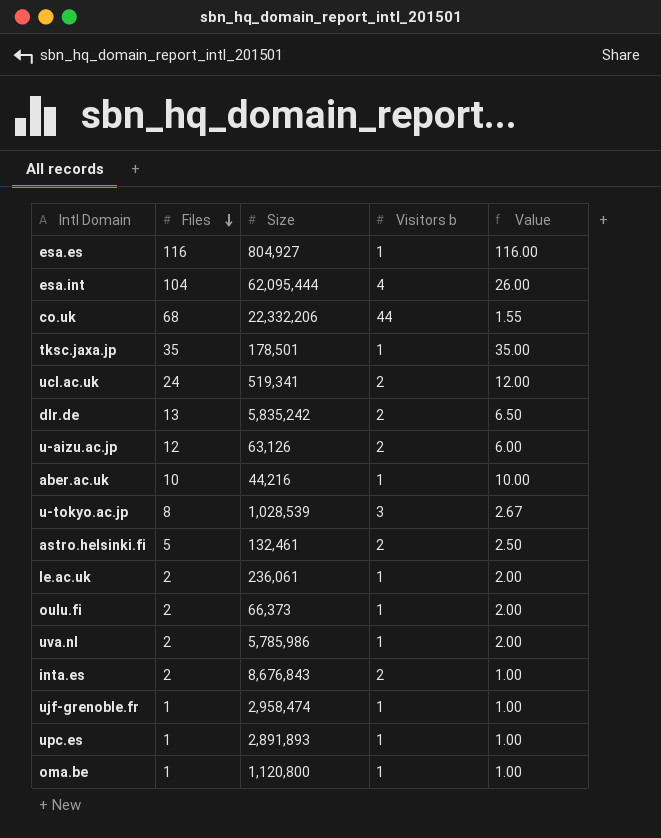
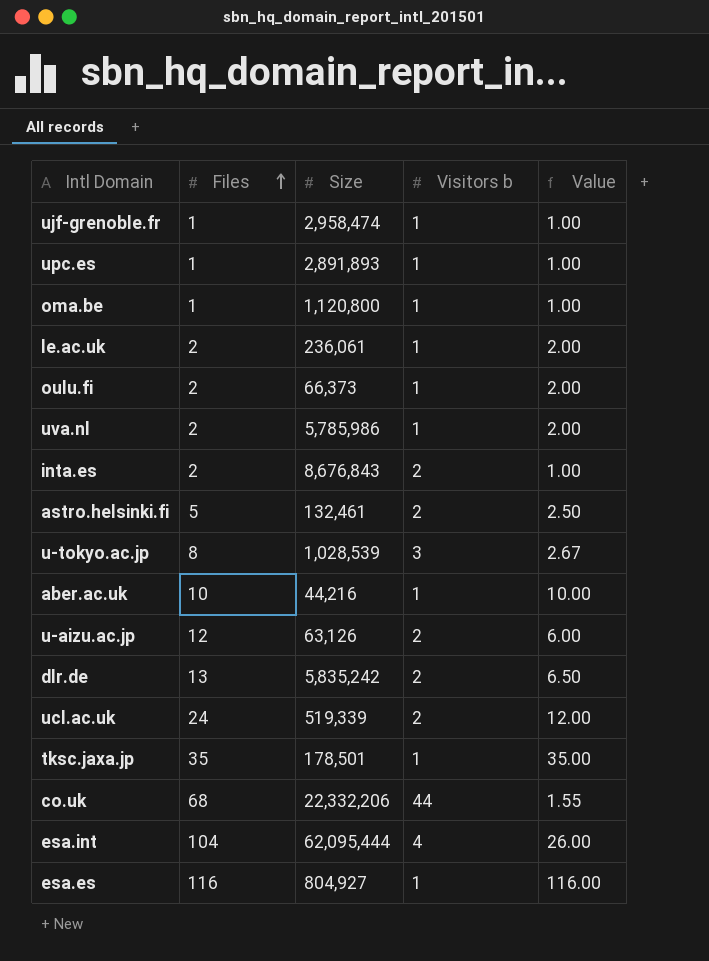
row order: Files descending -> Files ascending
ucl.ac.uk | Size: 519,341 -> 519,339

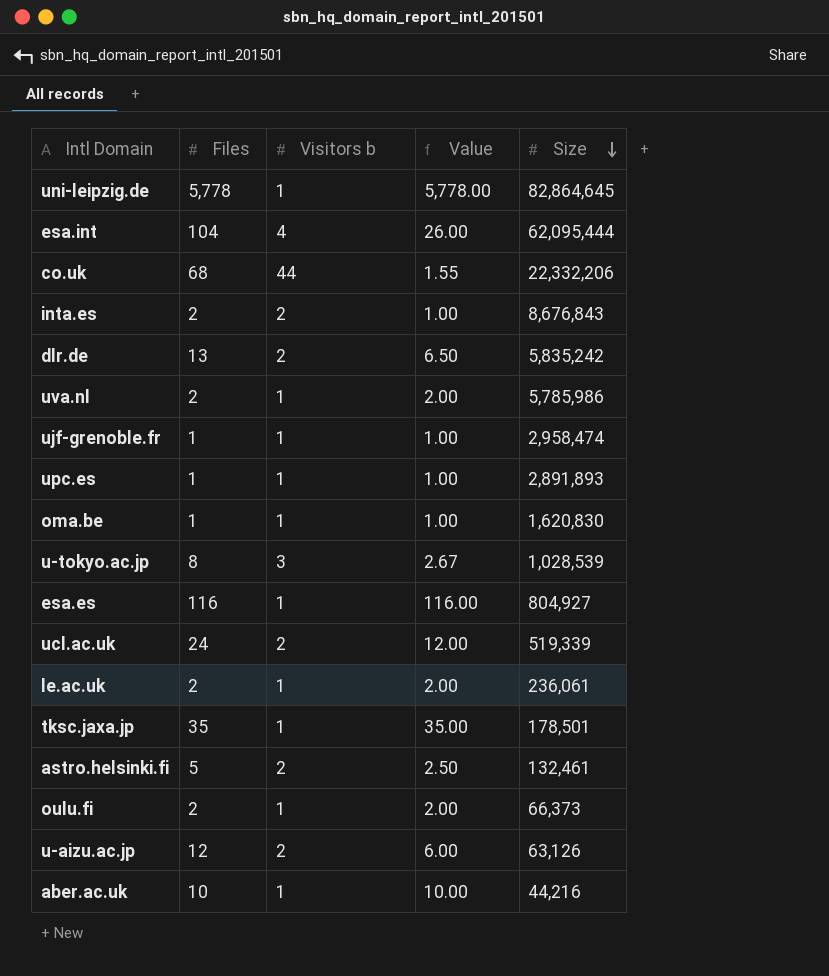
row order: Files ascending -> Size descending
column Size | position: 3 -> 5
row uni-leipzig.de: none -> 5,778 | 1 | 5,778.00 | 82,864,645
oma.be | Size: 1,120,800 -> 1,620,830

